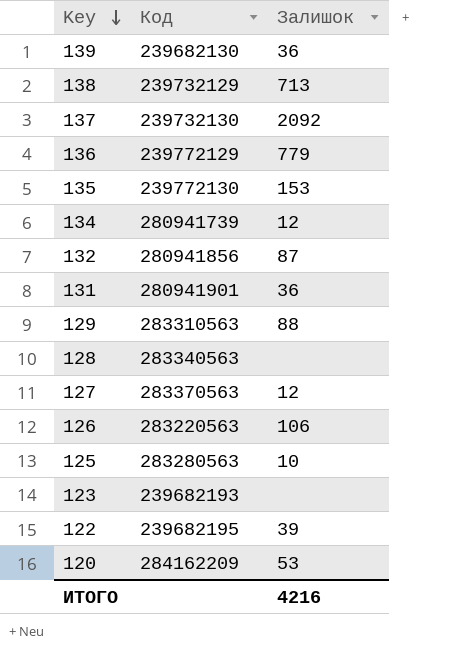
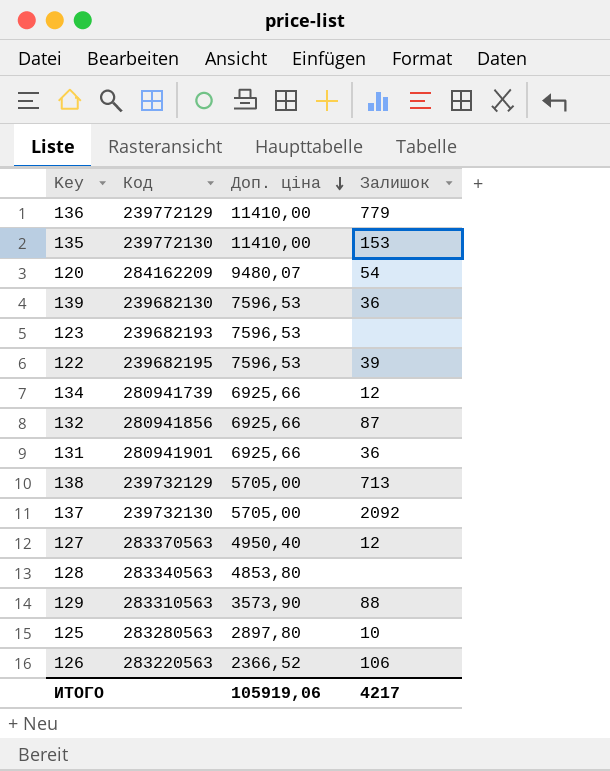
row order: Key descending -> Доп. ціна descending
column Доп. ціна | position: none -> 3
120 | Залишок: 53 -> 54
ИТОГО | Залишок: 4216 -> 4217

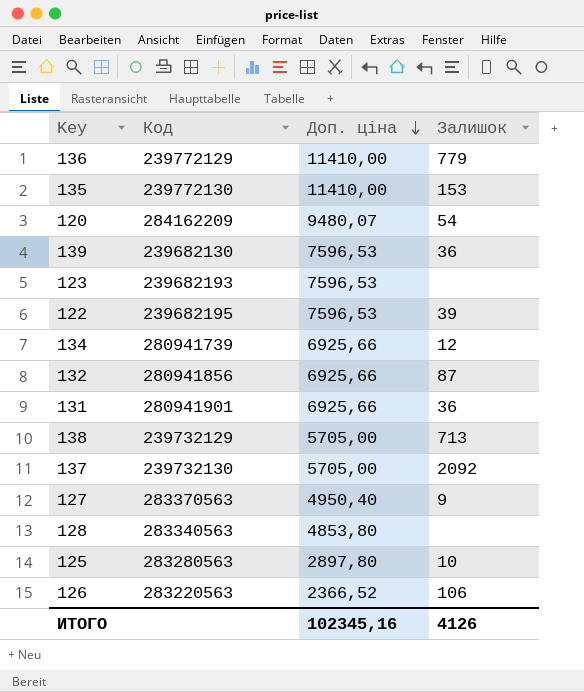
row 129: 283310563 | 3573,90 | 88 -> none
127 | Залишок: 12 -> 9
ИТОГО | Доп. ціна: 105919,06 -> 102345,16
ИТОГО | Залишок: 4217 -> 4126

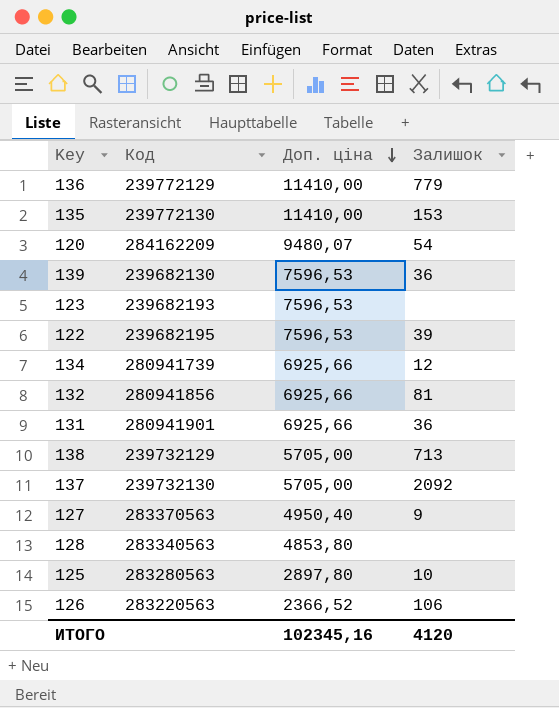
132 | Залишок: 87 -> 81
ИТОГО | Залишок: 4126 -> 4120

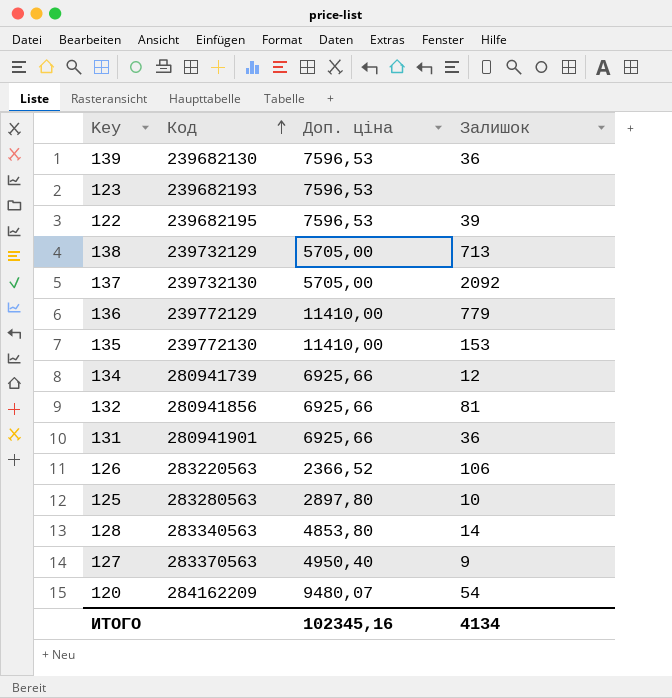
row order: Доп. ціна descending -> Код ascending
128 | Залишок: none -> 14
ИТОГО | Залишок: 4120 -> 4134

